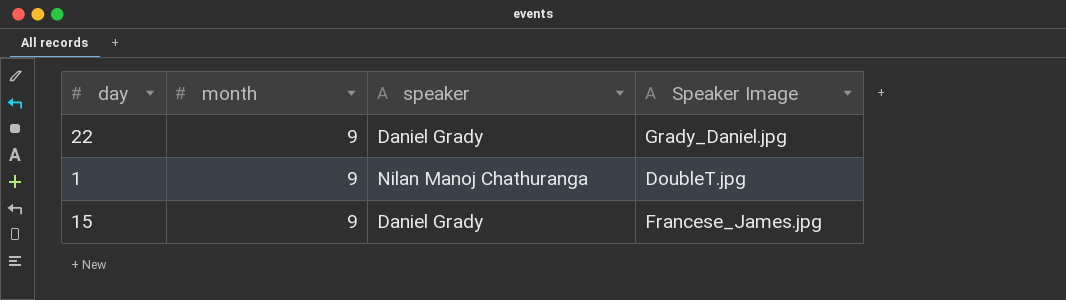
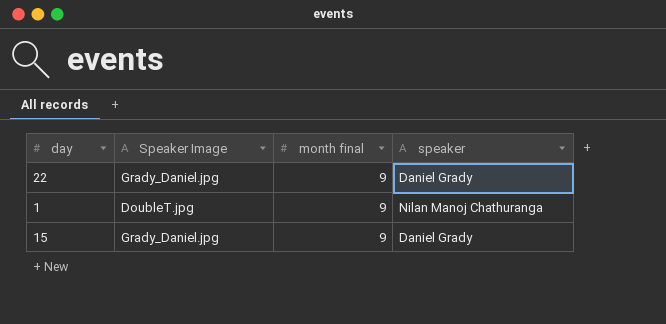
column Speaker Image | position: 4 -> 2
column name: month -> month final
15 | Speaker Image: Francese_James.jpg -> Grady_Daniel.jpg

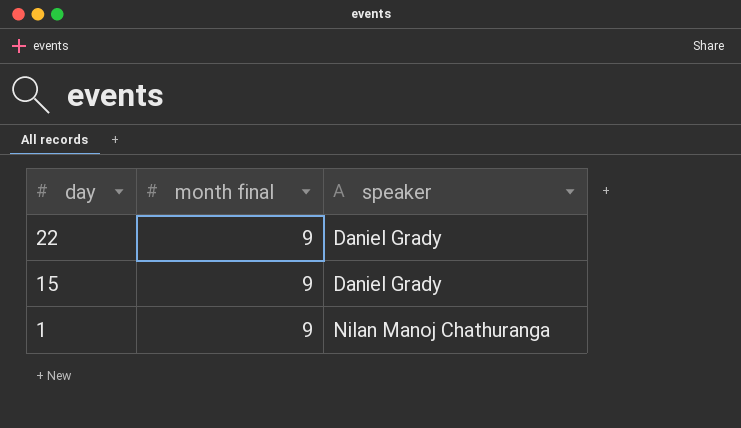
row order: none -> day descending
column Speaker Image | position: 2 -> none

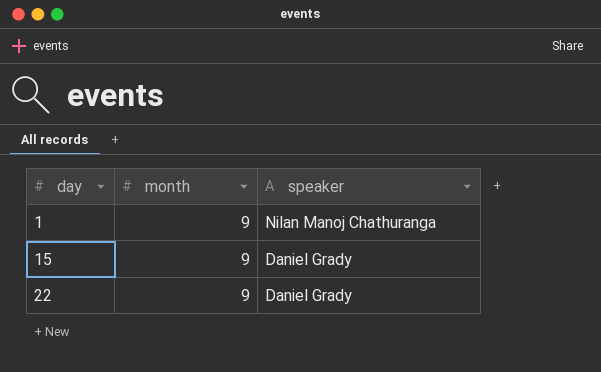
row order: day descending -> day ascending
column name: month final -> month

